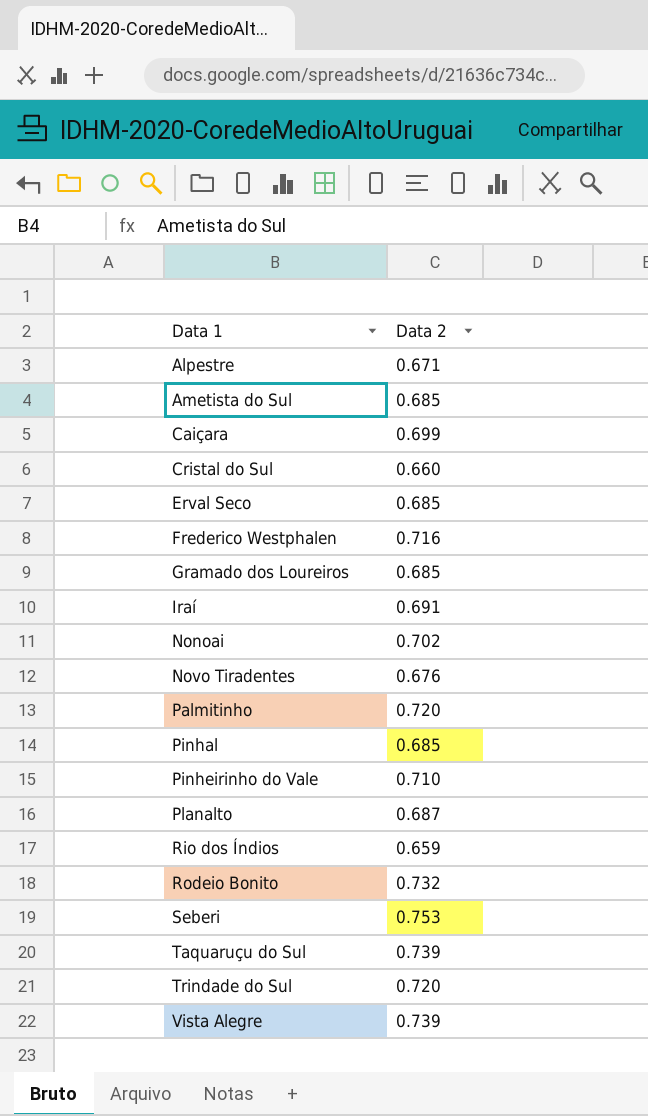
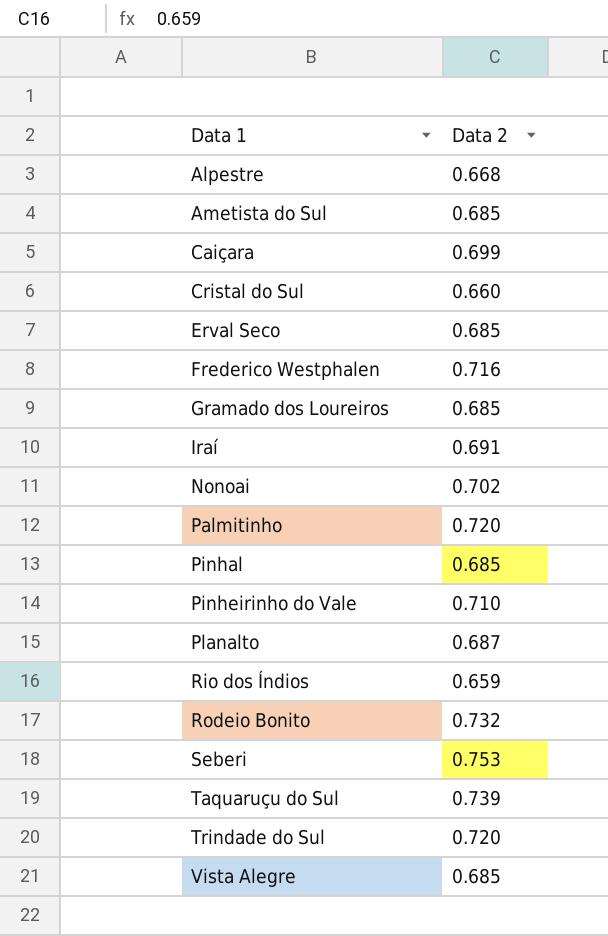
row Novo Tiradentes: 0.676 -> none
Alpestre | Data 2: 0.671 -> 0.668
Vista Alegre | Data 2: 0.739 -> 0.685

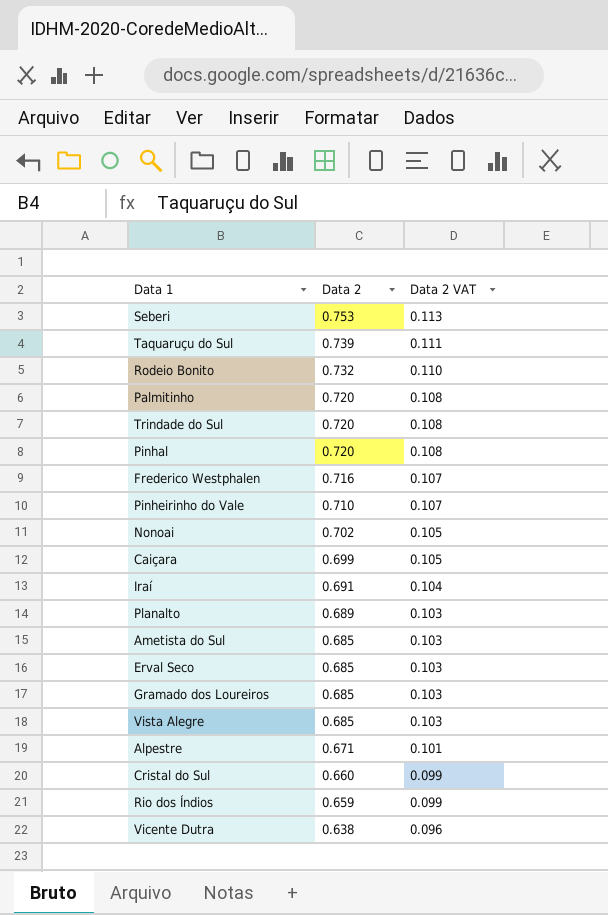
row order: Data 1 ascending -> Data 2 descending
column Data 2 VAT | formula: none -> [Data 2] * 0.15
Pinhal | Data 2: 0.685 -> 0.720
Planalto | Data 2: 0.687 -> 0.689
Alpestre | Data 2: 0.668 -> 0.671
row Vicente Dutra: none -> 0.638 | 0.096

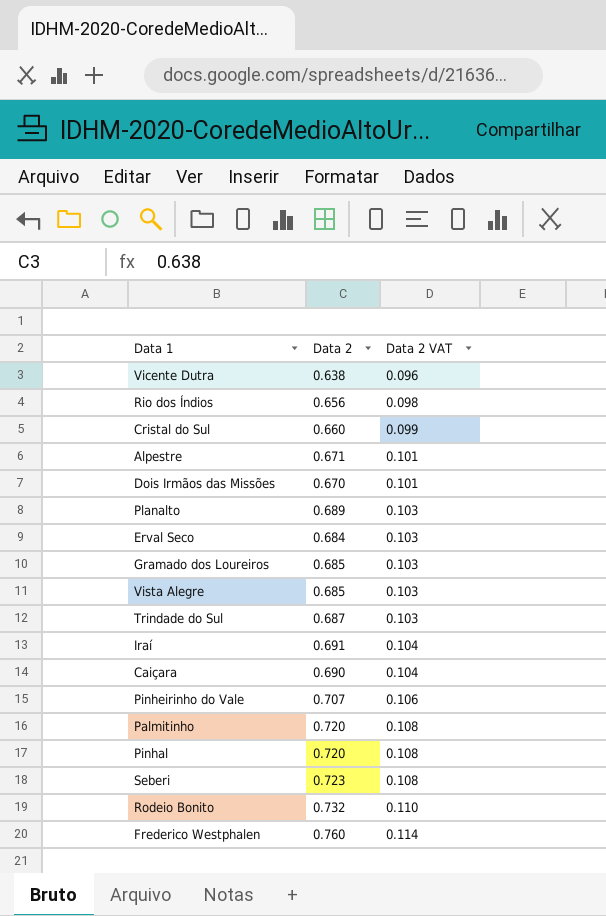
row order: Data 2 descending -> Data 2 VAT ascending
row Taquaruçu do Sul: 0.739 | 0.111 -> none
row Nonoai: 0.702 | 0.105 -> none
row Ametista do Sul: 0.685 | 0.103 -> none
Rio dos Índios | Data 2: 0.659 -> 0.656
Rio dos Índios | Data 2 VAT: 0.099 -> 0.098
row Dois Irmãos das Missões: none -> 0.670 | 0.101
Erval Seco | Data 2: 0.685 -> 0.684
Trindade do Sul | Data 2: 0.720 -> 0.687
Trindade do Sul | Data 2 VAT: 0.108 -> 0.103
Caiçara | Data 2: 0.699 -> 0.690
Caiçara | Data 2 VAT: 0.105 -> 0.104
Pinheirinho do Vale | Data 2: 0.710 -> 0.707
Pinheirinho do Vale | Data 2 VAT: 0.107 -> 0.106
Seberi | Data 2: 0.753 -> 0.723
Seberi | Data 2 VAT: 0.113 -> 0.108
Frederico Westphalen | Data 2: 0.716 -> 0.760
Frederico Westphalen | Data 2 VAT: 0.107 -> 0.114

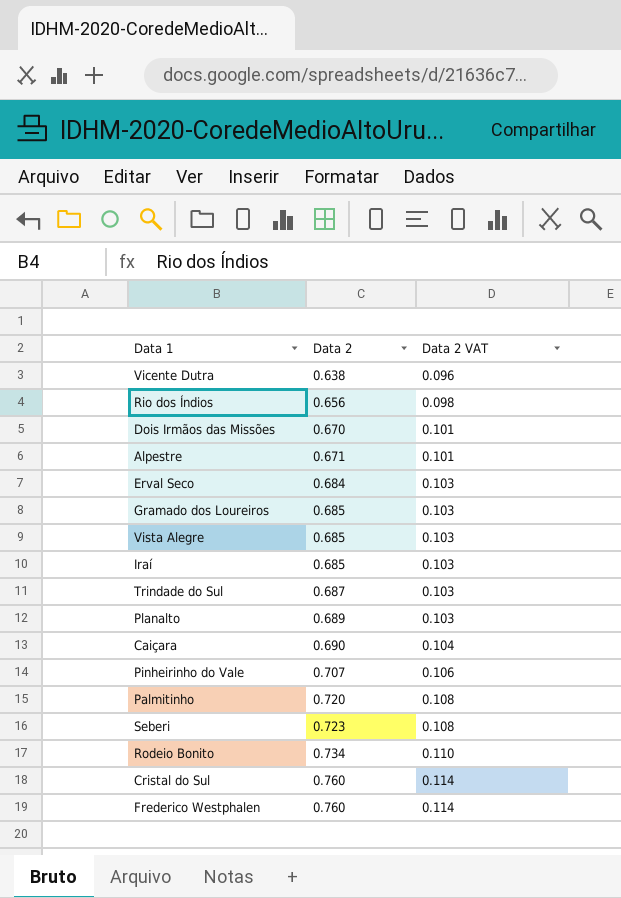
row order: Data 2 VAT ascending -> Data 2 ascending
row Pinhal: 0.720 | 0.108 -> none
Iraí | Data 2: 0.691 -> 0.685
Iraí | Data 2 VAT: 0.104 -> 0.103
Rodeio Bonito | Data 2: 0.732 -> 0.734
Cristal do Sul | Data 2: 0.660 -> 0.760
Cristal do Sul | Data 2 VAT: 0.099 -> 0.114

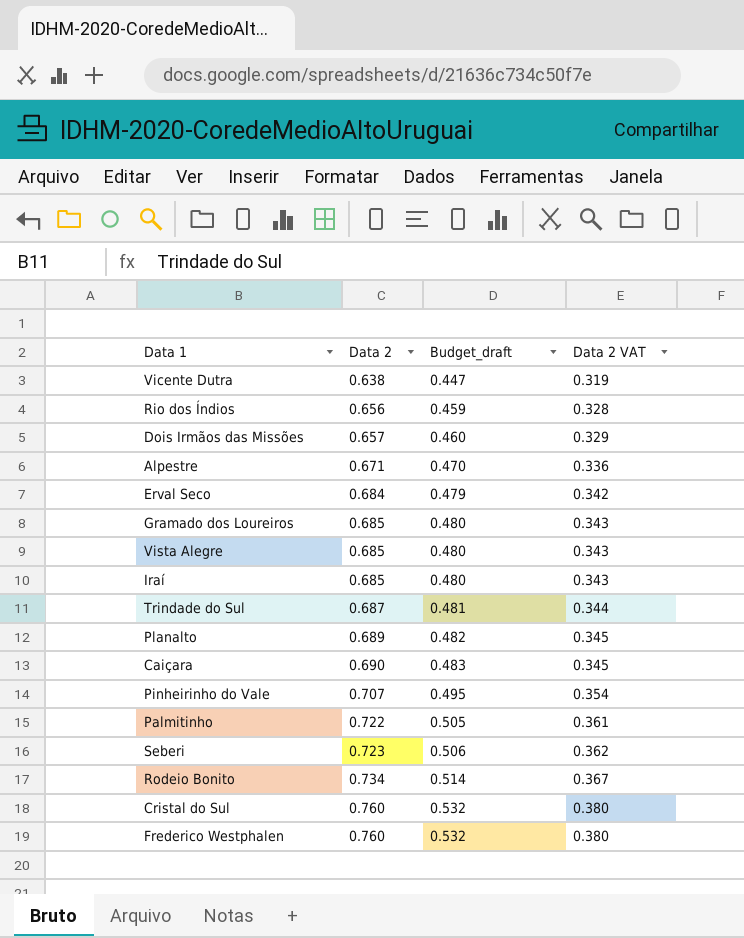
column Budget_draft | formula: none -> [Data 2] * 0.7
column Data 2 VAT | formula: [Data 2] * 0.15 -> [Data 2] * 0.5
Dois Irmãos das Missões | Data 2: 0.670 -> 0.657
Palmitinho | Data 2: 0.720 -> 0.722

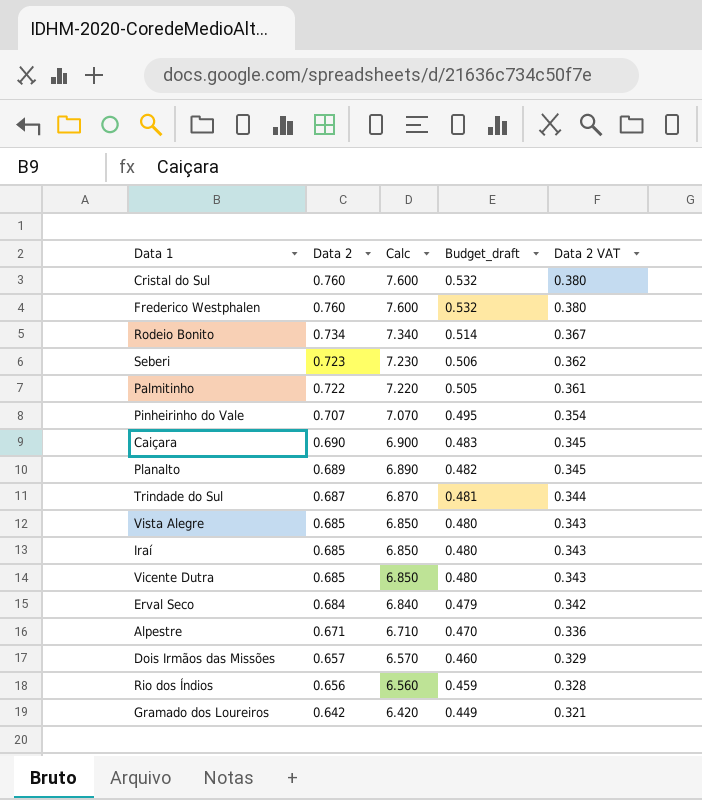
row order: Data 2 ascending -> Data 2 descending
column Calc | formula: none -> [Data 2] * 10
Vicente Dutra | Data 2: 0.638 -> 0.685
Vicente Dutra | Budget_draft: 0.447 -> 0.480
Vicente Dutra | Data 2 VAT: 0.319 -> 0.343
Gramado dos Loureiros | Data 2: 0.685 -> 0.642
Gramado dos Loureiros | Budget_draft: 0.480 -> 0.449
Gramado dos Loureiros | Data 2 VAT: 0.343 -> 0.321

